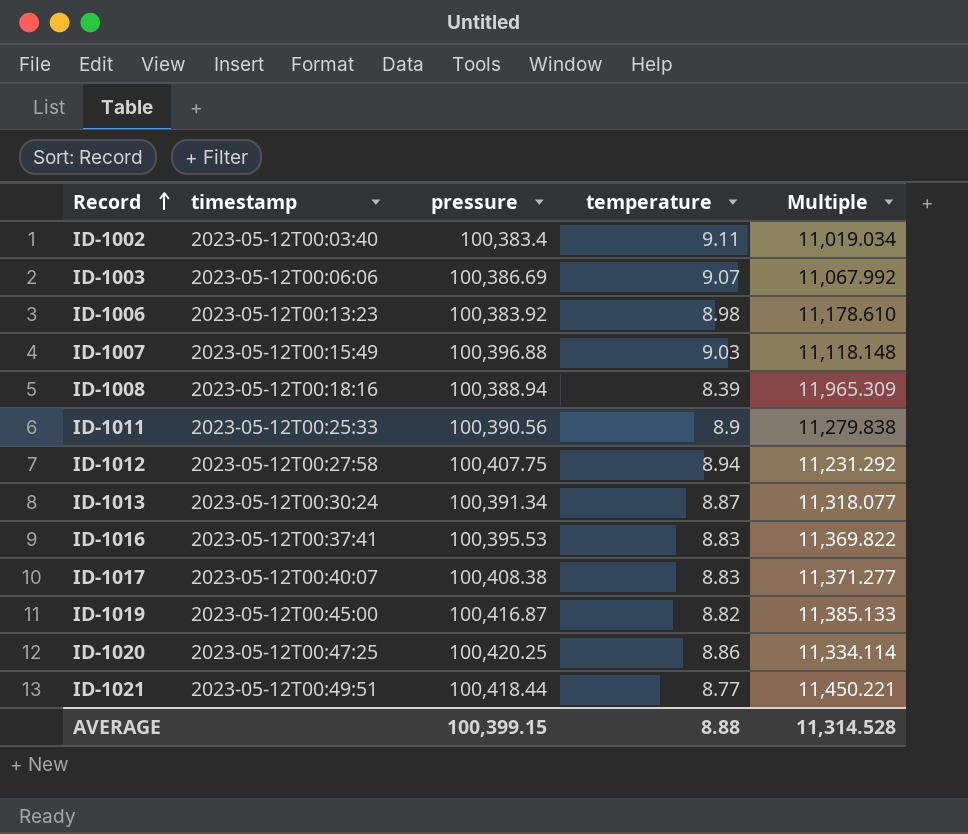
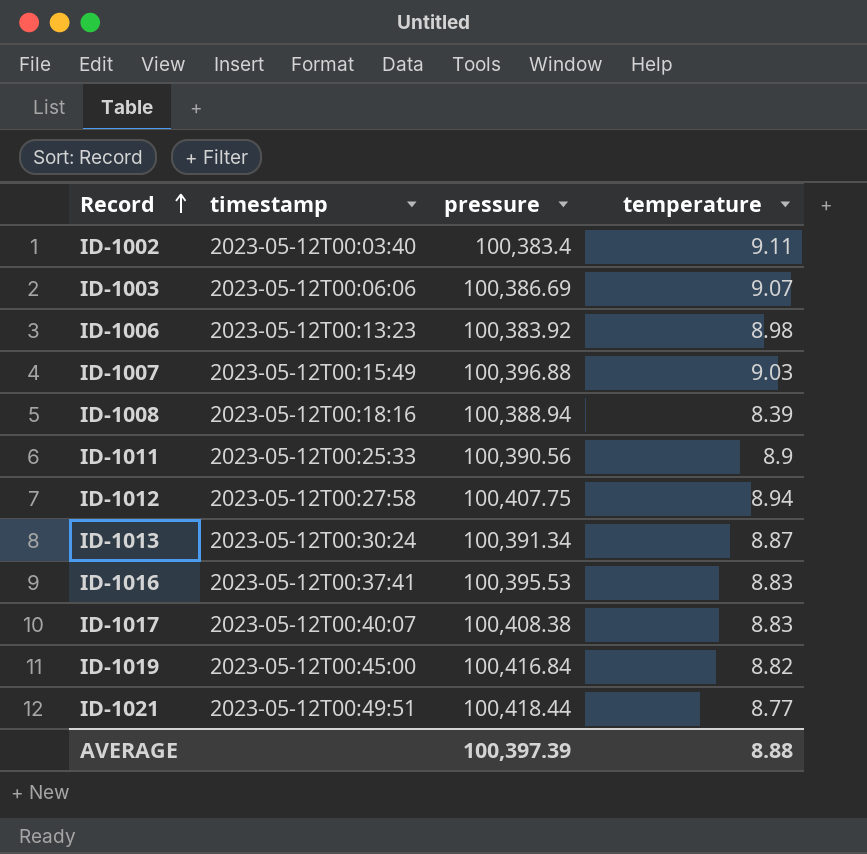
column Multiple | formula: [pressure] / [temperature] -> none
row ID-1020: 2023-05-12T00:47:25 | 100,420.25 | 8.86 | 11,334.114 -> none
ID-1019 | pressure: 100,416.87 -> 100,416.84
AVERAGE | pressure: 100,399.15 -> 100,397.39

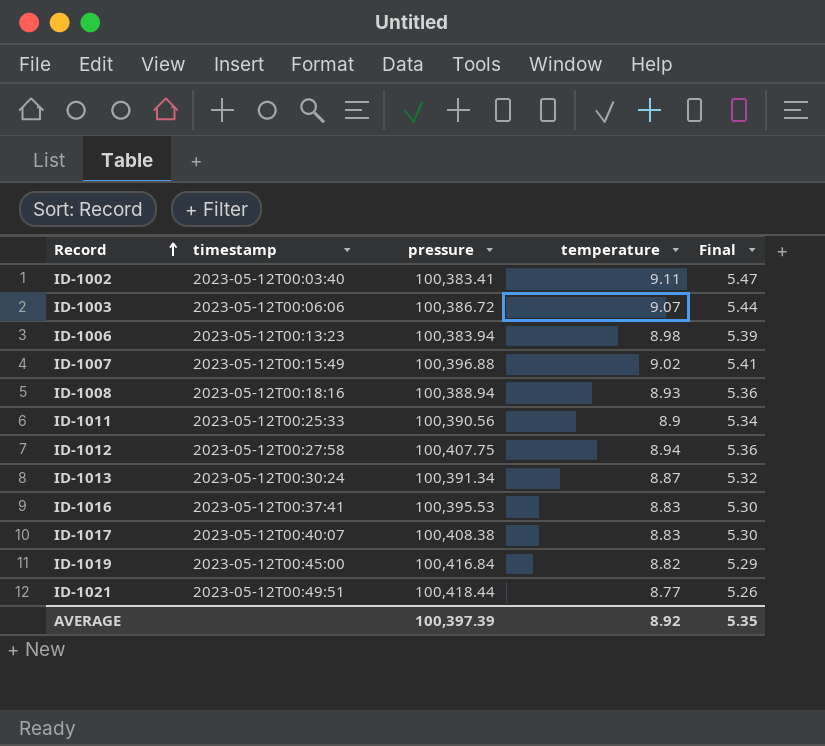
column Final | formula: none -> [temperature] * 0.6
ID-1002 | pressure: 100,383.4 -> 100,383.41
ID-1003 | pressure: 100,386.69 -> 100,386.72
ID-1006 | pressure: 100,383.92 -> 100,383.94
ID-1007 | temperature: 9.03 -> 9.02
ID-1008 | temperature: 8.39 -> 8.93
AVERAGE | temperature: 8.88 -> 8.92

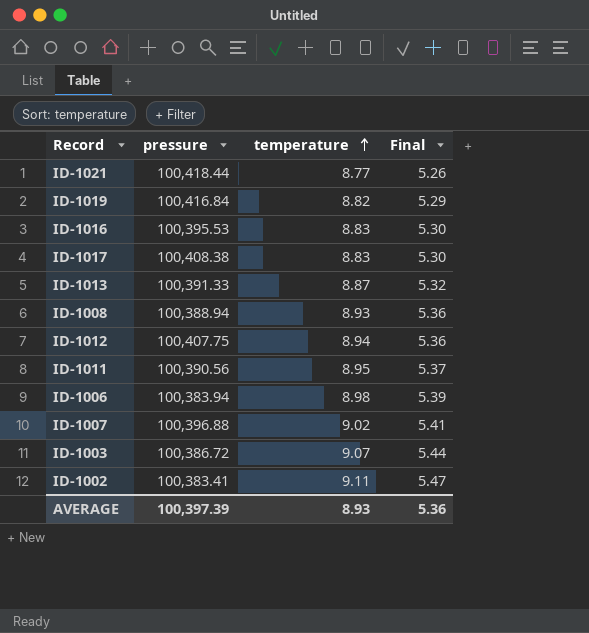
row order: Record ascending -> temperature ascending
column timestamp | position: 2 -> none
ID-1013 | pressure: 100,391.34 -> 100,391.33
ID-1011 | temperature: 8.9 -> 8.95
ID-1011 | Final: 5.34 -> 5.37
AVERAGE | temperature: 8.92 -> 8.93
AVERAGE | Final: 5.35 -> 5.36

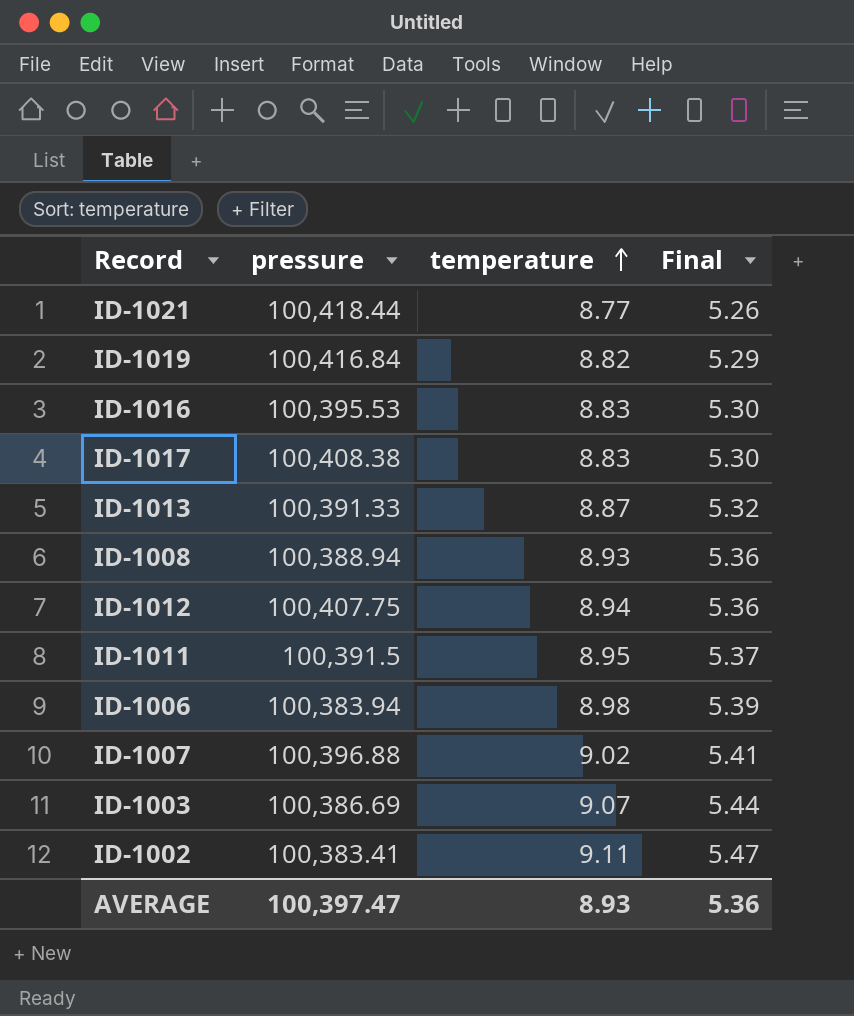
ID-1011 | pressure: 100,390.56 -> 100,391.5
ID-1003 | pressure: 100,386.72 -> 100,386.69
AVERAGE | pressure: 100,397.39 -> 100,397.47

